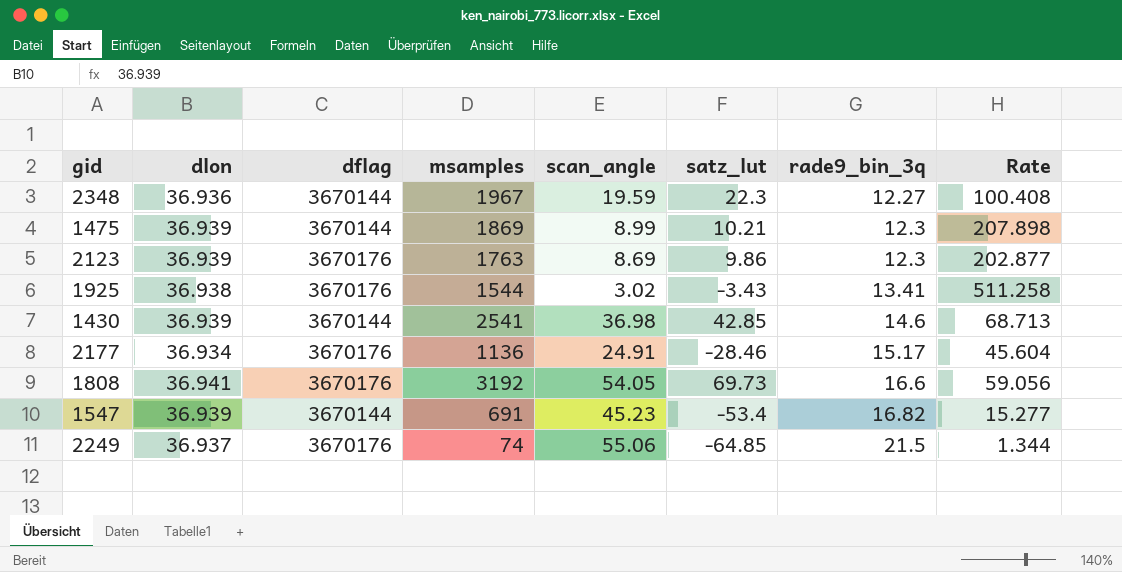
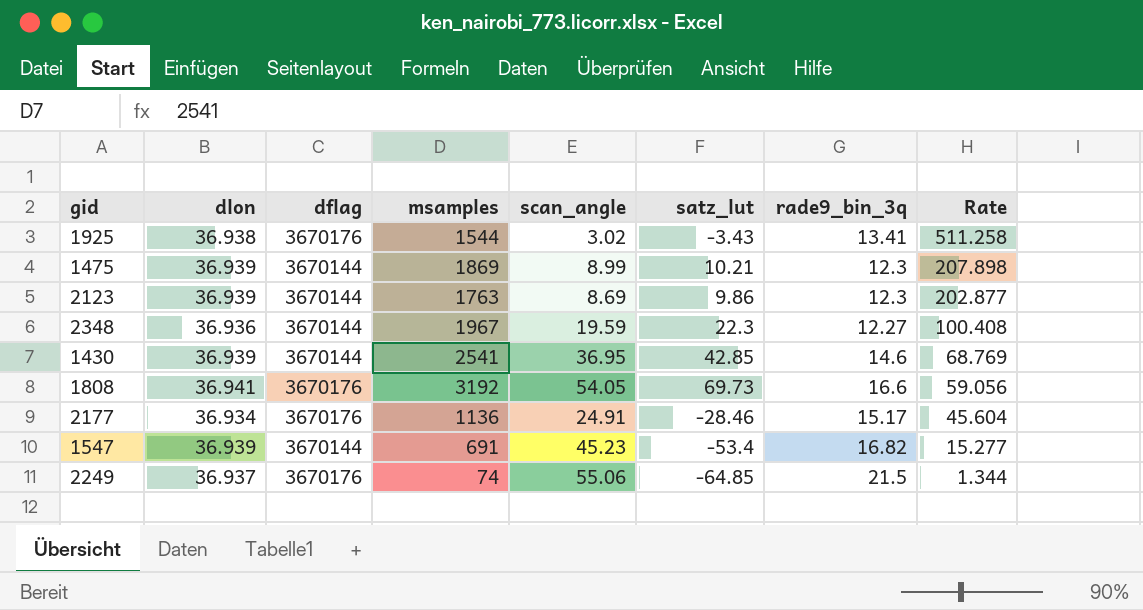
row order: rade9_bin_3q ascending -> Rate descending
2123 | dflag: 3670176 -> 3670144
1430 | scan_angle: 36.98 -> 36.95
1430 | Rate: 68.713 -> 68.769

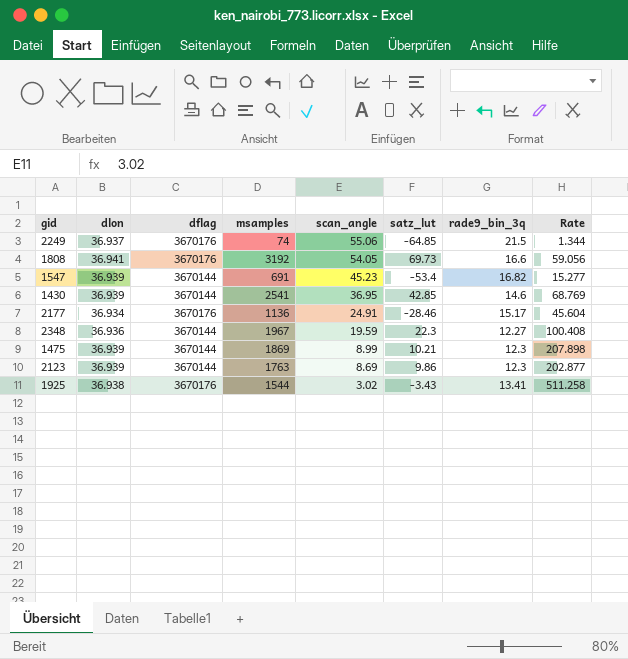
row order: Rate descending -> scan_angle descending

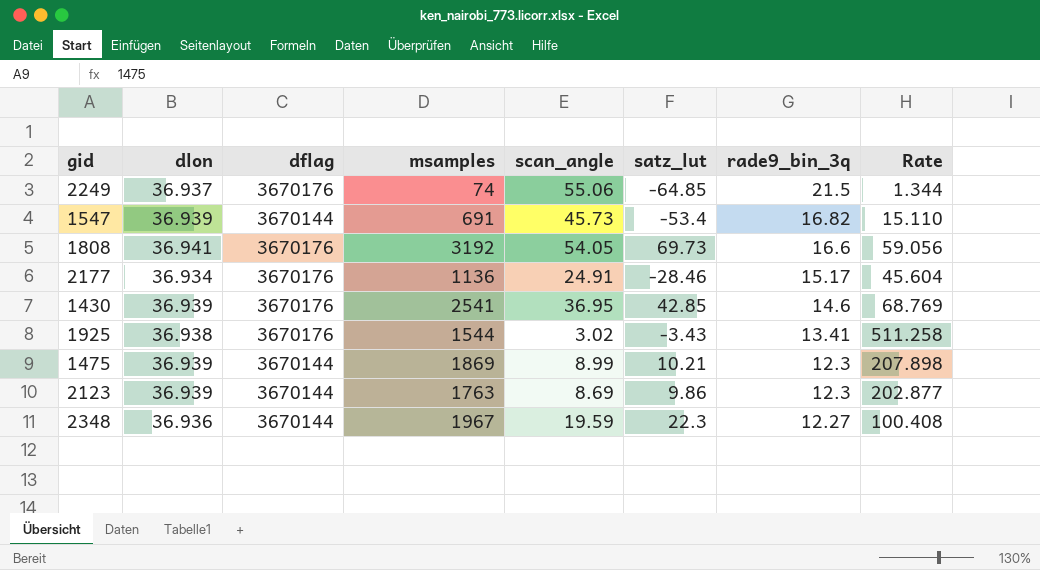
row order: scan_angle descending -> rade9_bin_3q descending
1547 | scan_angle: 45.23 -> 45.73
1547 | Rate: 15.277 -> 15.110
1430 | dflag: 3670144 -> 3670176

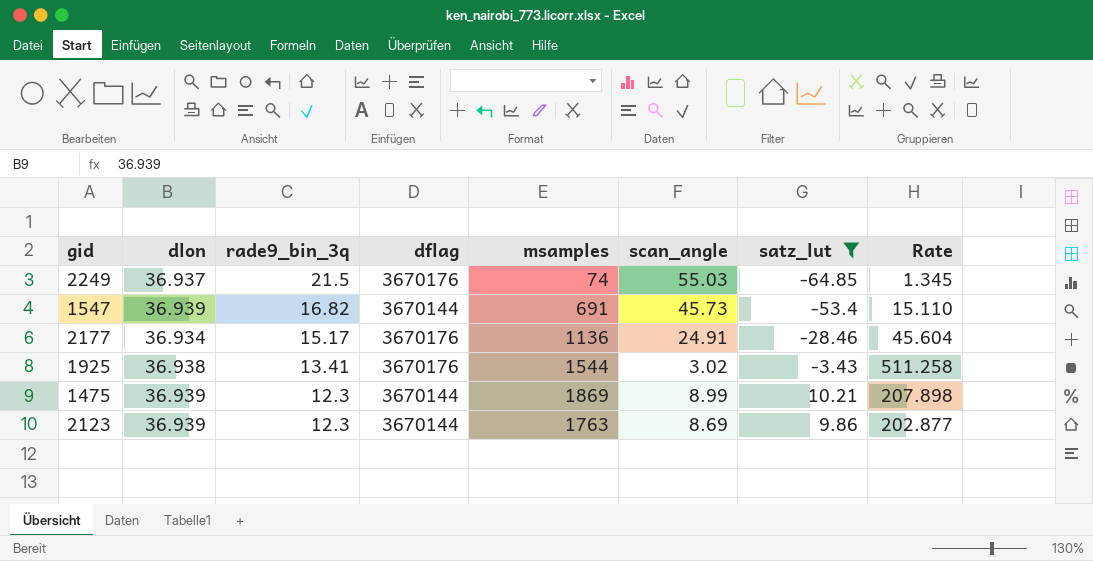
filter: none -> satz_lut <= 10.21
column rade9_bin_3q | position: 7 -> 3
2249 | scan_angle: 55.06 -> 55.03
2249 | Rate: 1.344 -> 1.345

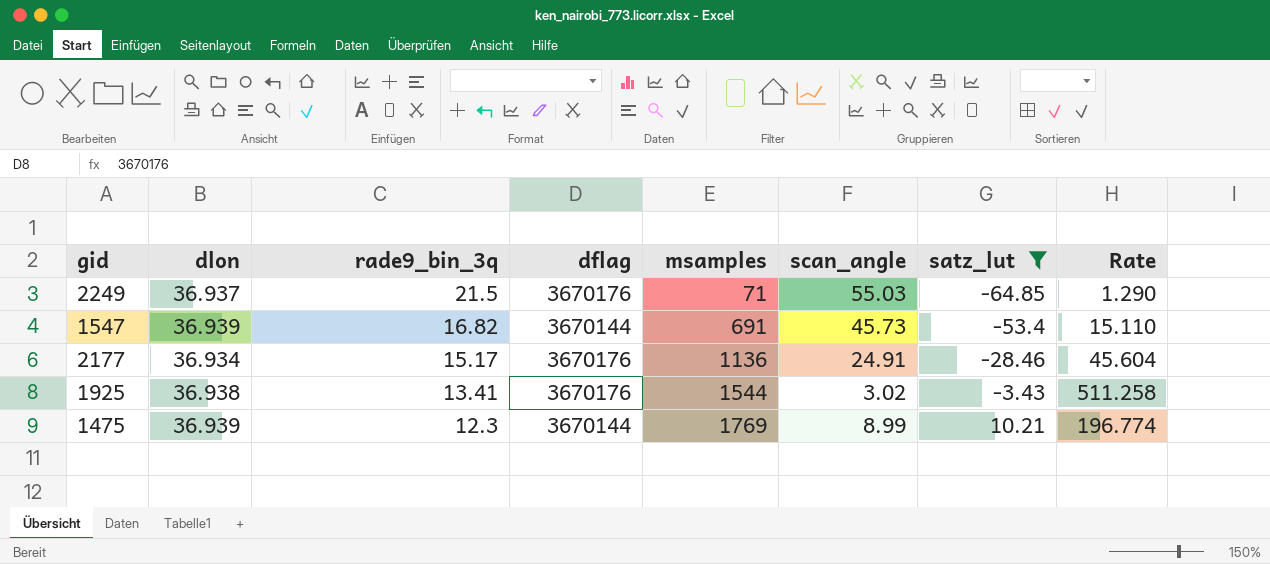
row 2123: 36.939 | 12.3 | 3670144 | 1763 | 8.69 | 9.86 | 202.877 -> none
2249 | msamples: 74 -> 71
2249 | Rate: 1.345 -> 1.290
1475 | msamples: 1869 -> 1769
1475 | Rate: 207.898 -> 196.774

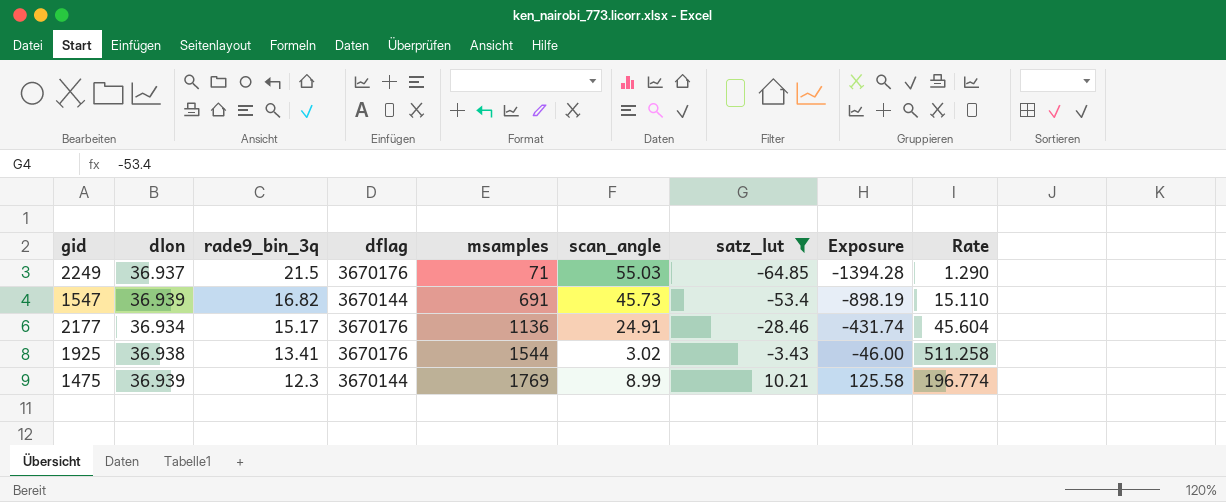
column Exposure | formula: none -> [rade9_bin_3q] * [satz_lut]

